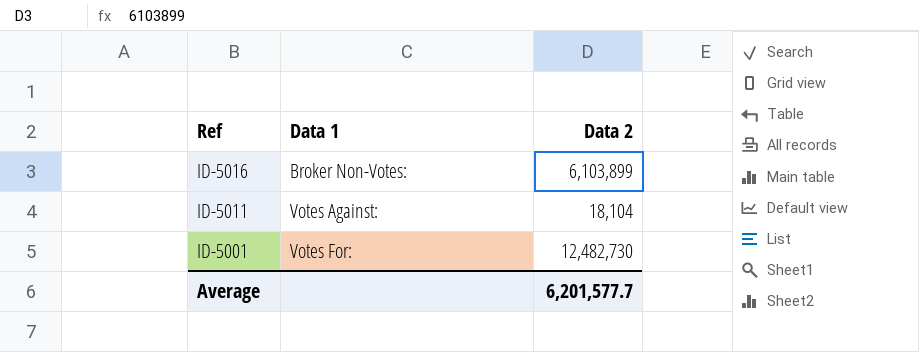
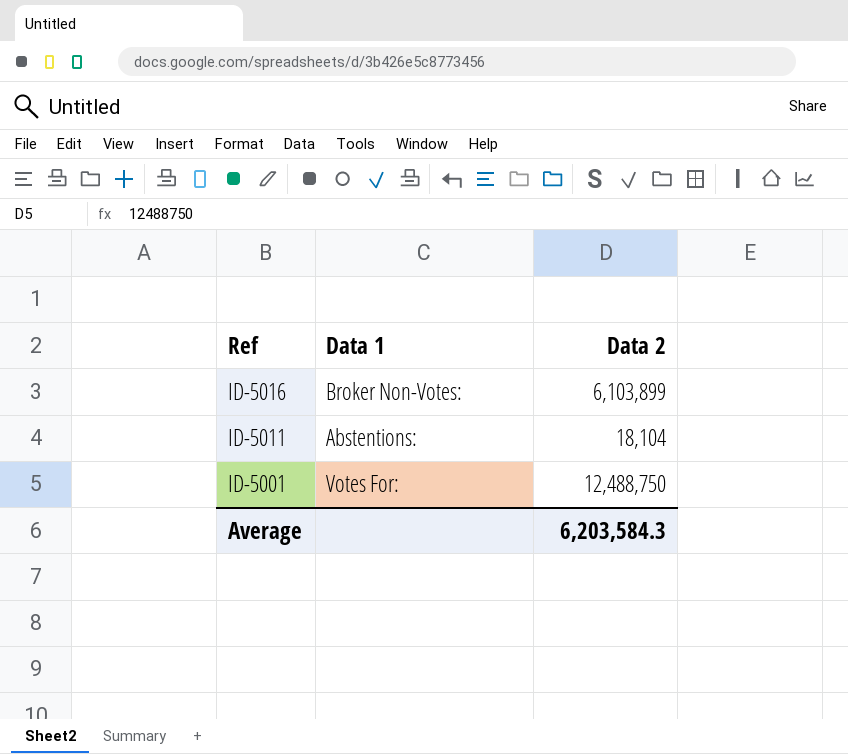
ID-5011 | Data 1: Votes Against: -> Abstentions:
ID-5001 | Data 2: 12,482,730 -> 12,488,750
Average | Data 2: 6,201,577.7 -> 6,203,584.3

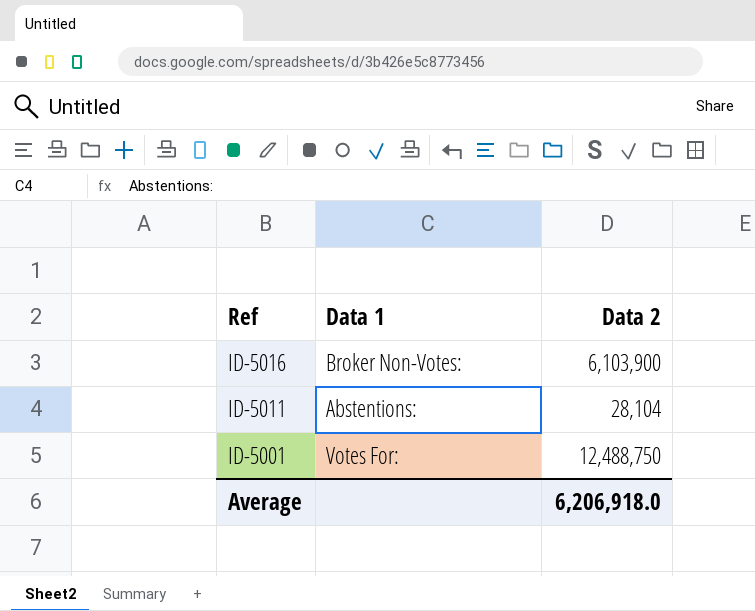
ID-5016 | Data 2: 6,103,899 -> 6,103,900
ID-5011 | Data 2: 18,104 -> 28,104
Average | Data 2: 6,203,584.3 -> 6,206,918.0

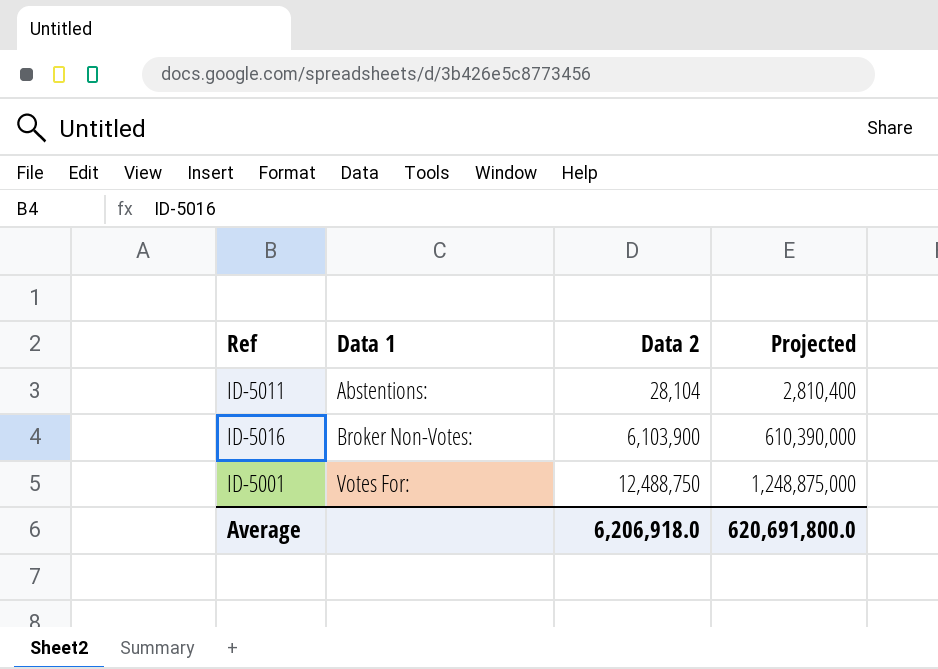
row order: Ref descending -> Data 1 ascending
column Projected | formula: none -> [Data 2] * 100

